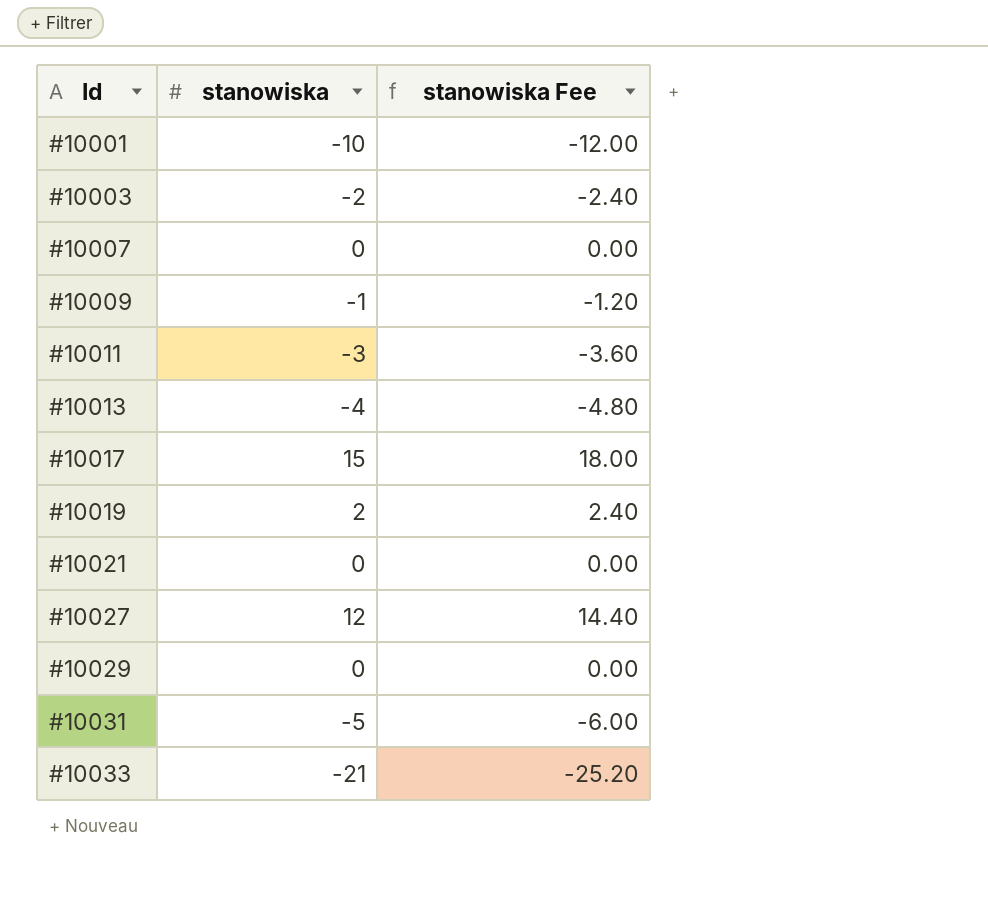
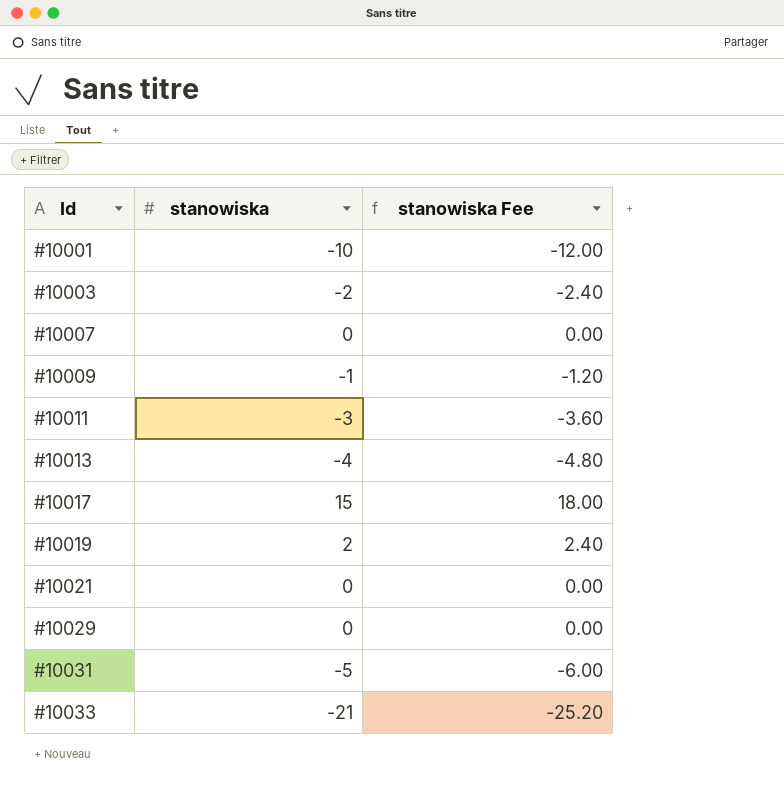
row #10027: 12 | 14.40 -> none

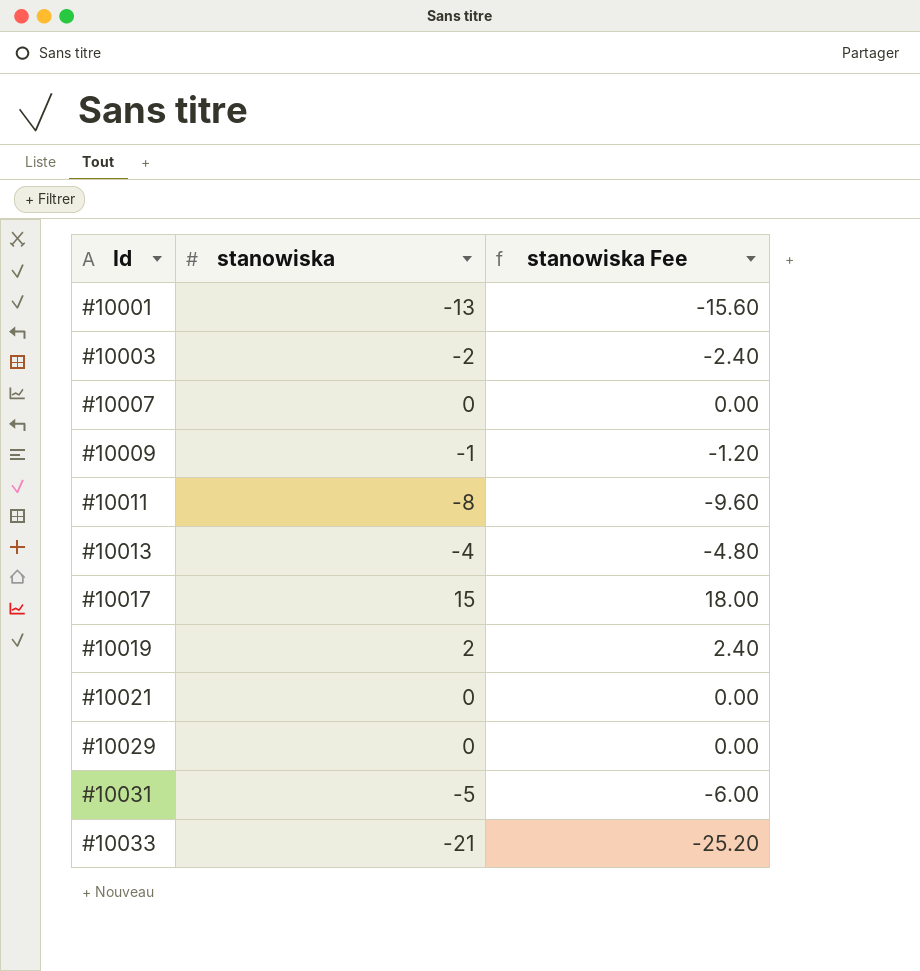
#10001 | stanowiska: -10 -> -13
#10001 | stanowiska Fee: -12.00 -> -15.60
#10011 | stanowiska: -3 -> -8
#10011 | stanowiska Fee: -3.60 -> -9.60

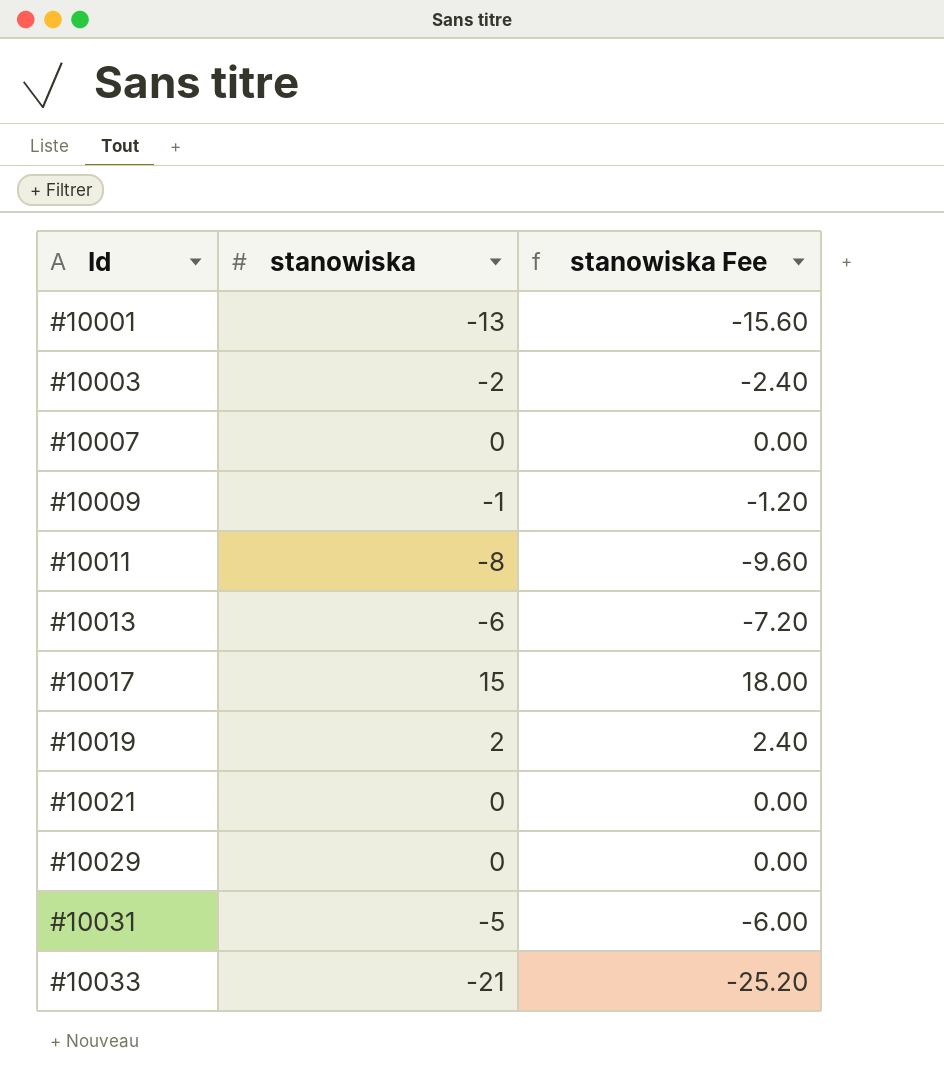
#10013 | stanowiska: -4 -> -6
#10013 | stanowiska Fee: -4.80 -> -7.20

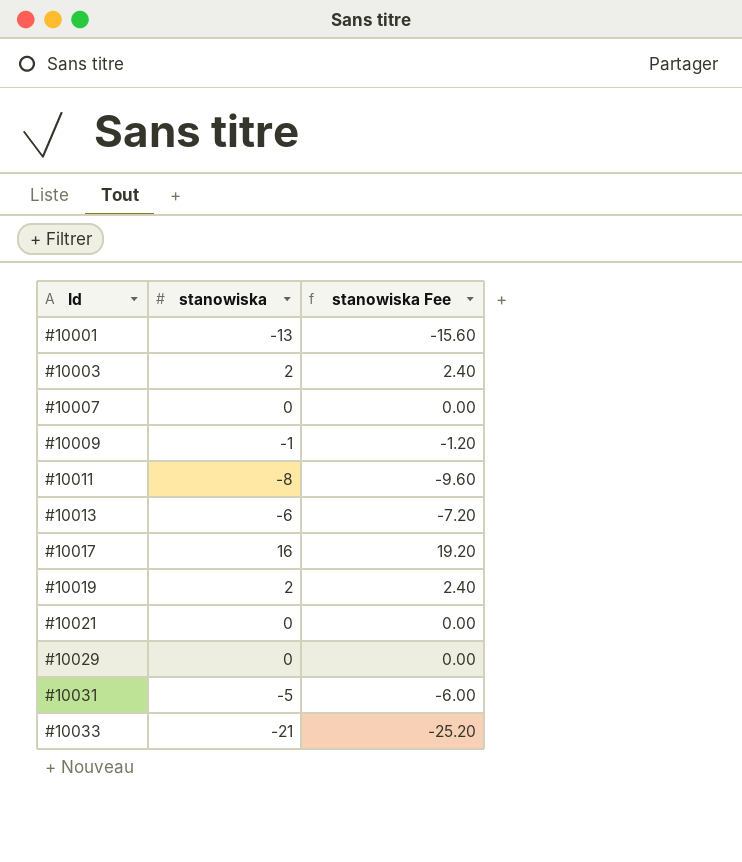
#10003 | stanowiska: -2 -> 2
#10003 | stanowiska Fee: -2.40 -> 2.40
#10017 | stanowiska: 15 -> 16
#10017 | stanowiska Fee: 18.00 -> 19.20

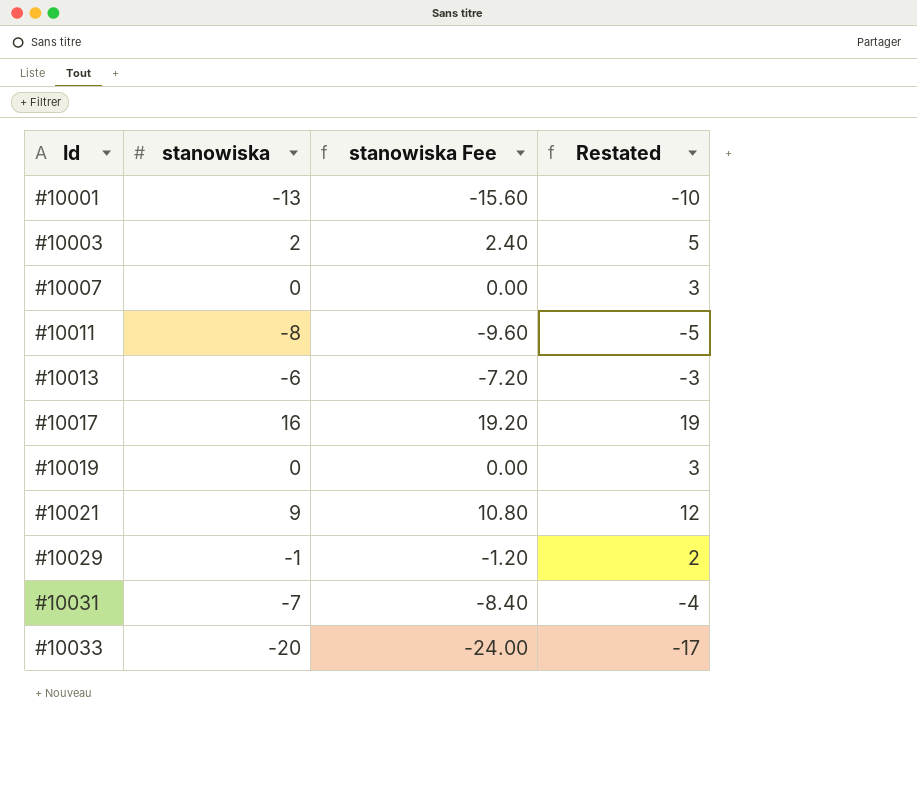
column Restated | formula: none -> [stanowiska] + 3
row #10009: -1 | -1.20 -> none
#10019 | stanowiska: 2 -> 0
#10019 | stanowiska Fee: 2.40 -> 0.00
#10021 | stanowiska: 0 -> 9
#10021 | stanowiska Fee: 0.00 -> 10.80
#10029 | stanowiska: 0 -> -1
#10029 | stanowiska Fee: 0.00 -> -1.20
#10031 | stanowiska: -5 -> -7
#10031 | stanowiska Fee: -6.00 -> -8.40
#10033 | stanowiska: -21 -> -20
#10033 | stanowiska Fee: -25.20 -> -24.00

